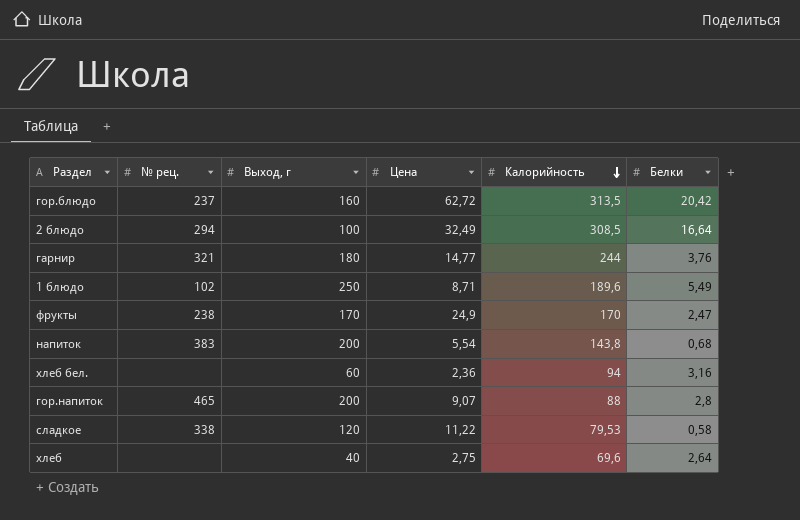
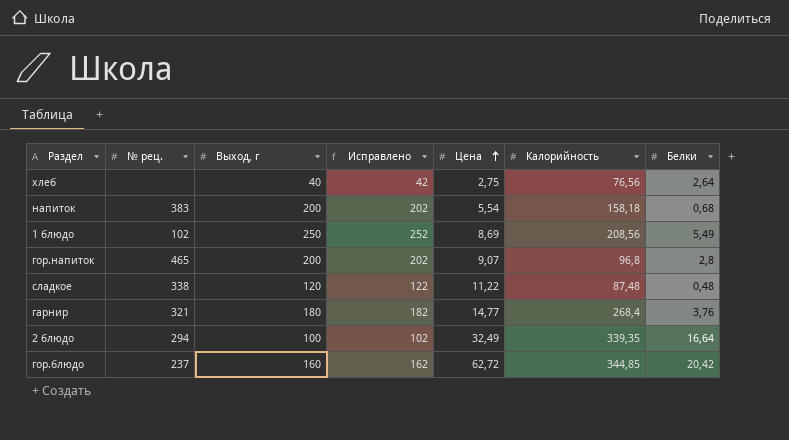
row order: Калорийность descending -> Цена ascending
column Исправлено | formula: none -> [Выход, г] + 2
row фрукты: 238 | 170 | 24,9 | 170 | 2,47 -> none
row хлеб бел.: none | 60 | 2,36 | 94 | 3,16 -> none
хлеб | Калорийность: 69,6 -> 76,56
напиток | Калорийность: 143,8 -> 158,18
1 блюдо | Цена: 8,71 -> 8,69
1 блюдо | Калорийность: 189,6 -> 208,56
гор.напиток | Калорийность: 88 -> 96,8
сладкое | Калорийность: 79,53 -> 87,48
сладкое | Белки: 0,58 -> 0,48
гарнир | Калорийность: 244 -> 268,4
2 блюдо | Калорийность: 308,5 -> 339,35
гор.блюдо | Калорийность: 313,5 -> 344,85

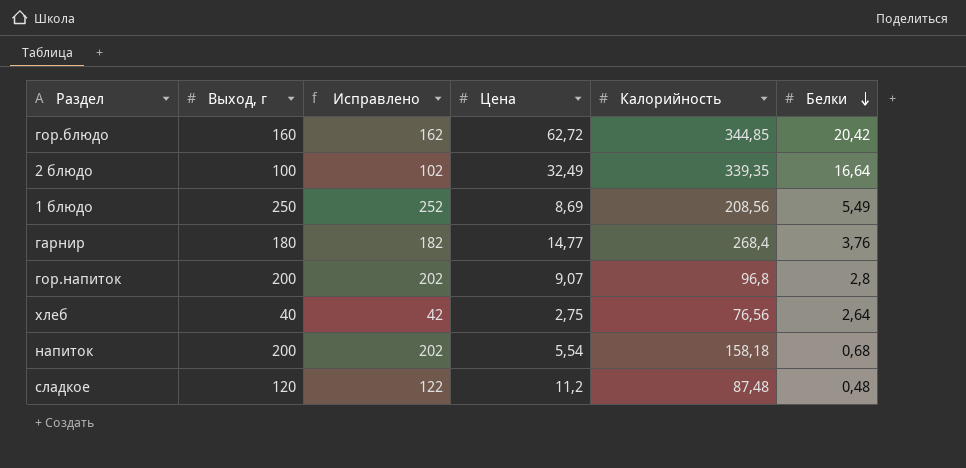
row order: Цена ascending -> Белки descending
column № рец. | position: 2 -> none
сладкое | Цена: 11,22 -> 11,2

